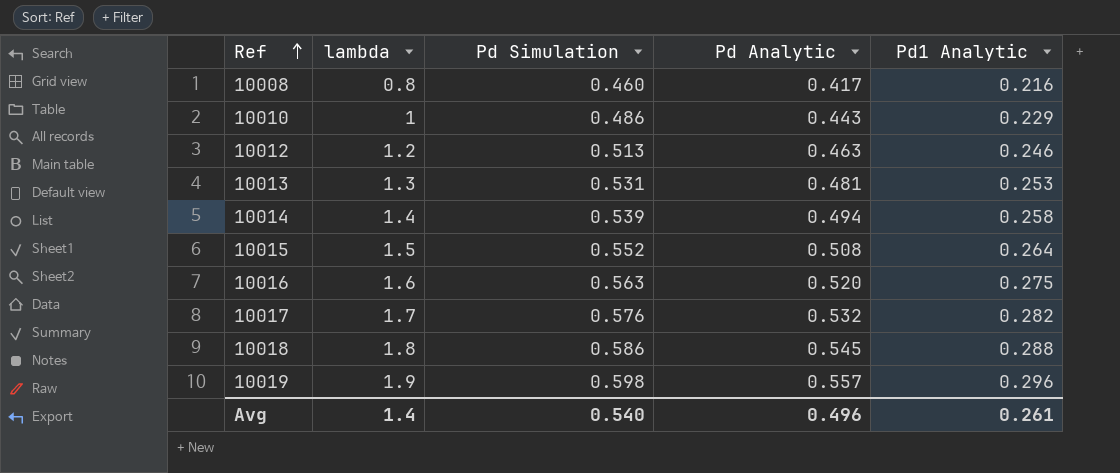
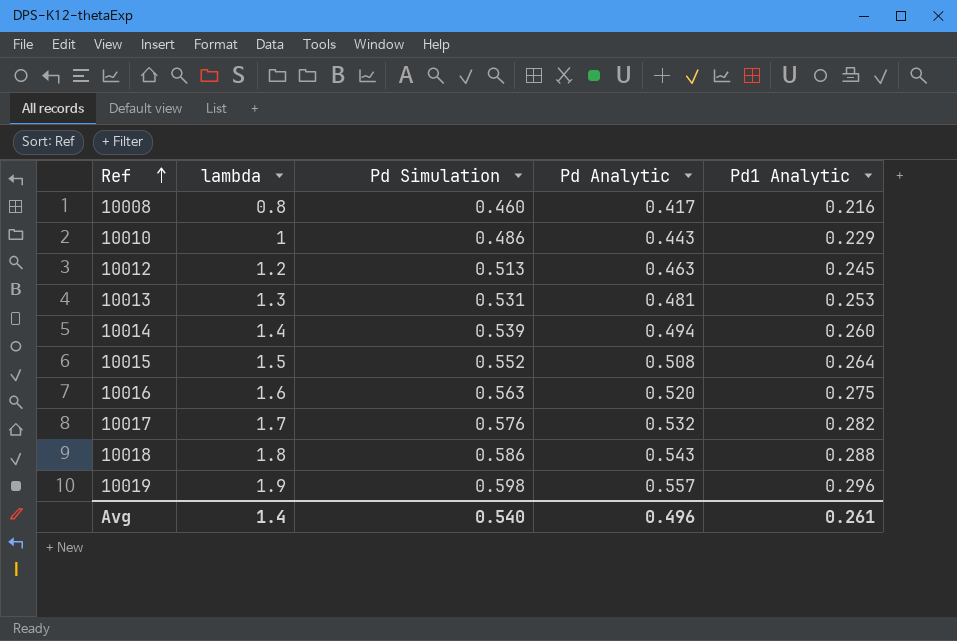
10012 | Pd1 Analytic: 0.246 -> 0.245
10014 | Pd1 Analytic: 0.258 -> 0.260
10018 | Pd Analytic: 0.545 -> 0.543

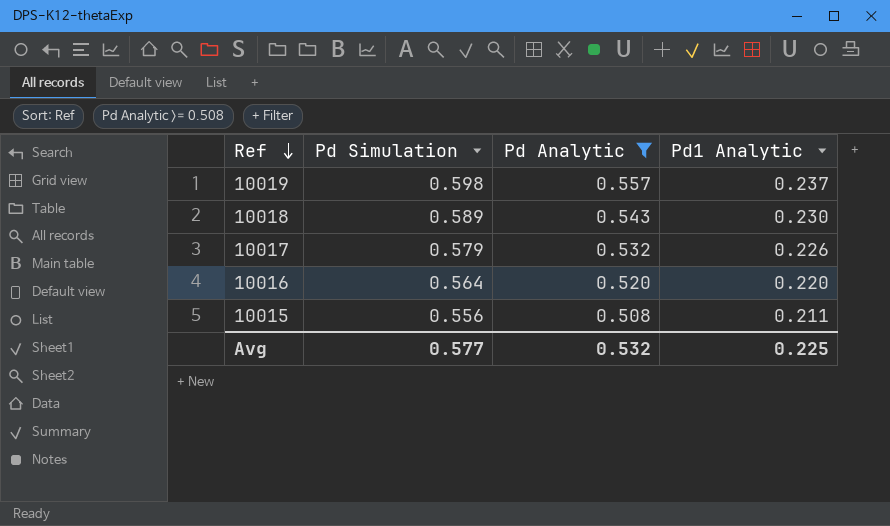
filter: none -> Pd Analytic >= 0.508
row order: Ref ascending -> Ref descending
column lambda | position: 2 -> none
10019 | Pd1 Analytic: 0.296 -> 0.237
10018 | Pd Simulation: 0.586 -> 0.589
10018 | Pd1 Analytic: 0.288 -> 0.230
10017 | Pd Simulation: 0.576 -> 0.579
10017 | Pd1 Analytic: 0.282 -> 0.226
10016 | Pd Simulation: 0.563 -> 0.564
10016 | Pd1 Analytic: 0.275 -> 0.220
10015 | Pd Simulation: 0.552 -> 0.556
10015 | Pd1 Analytic: 0.264 -> 0.211
Avg | Pd Simulation: 0.540 -> 0.577
Avg | Pd Analytic: 0.496 -> 0.532
Avg | Pd1 Analytic: 0.261 -> 0.225

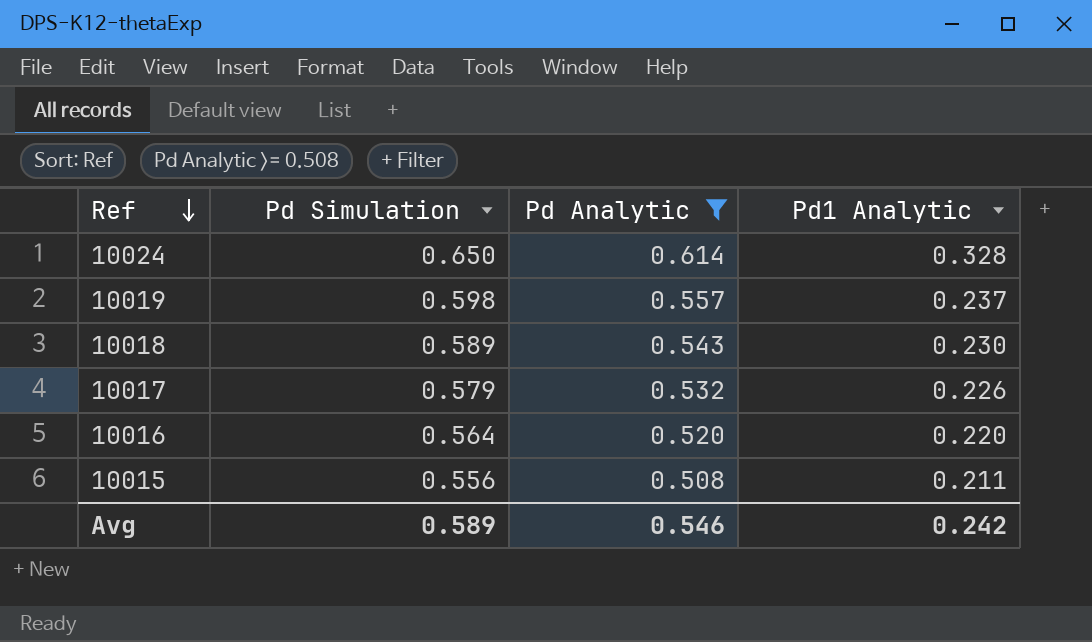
row 10024: none -> 0.650 | 0.614 | 0.328
Avg | Pd Simulation: 0.577 -> 0.589
Avg | Pd Analytic: 0.532 -> 0.546
Avg | Pd1 Analytic: 0.225 -> 0.242

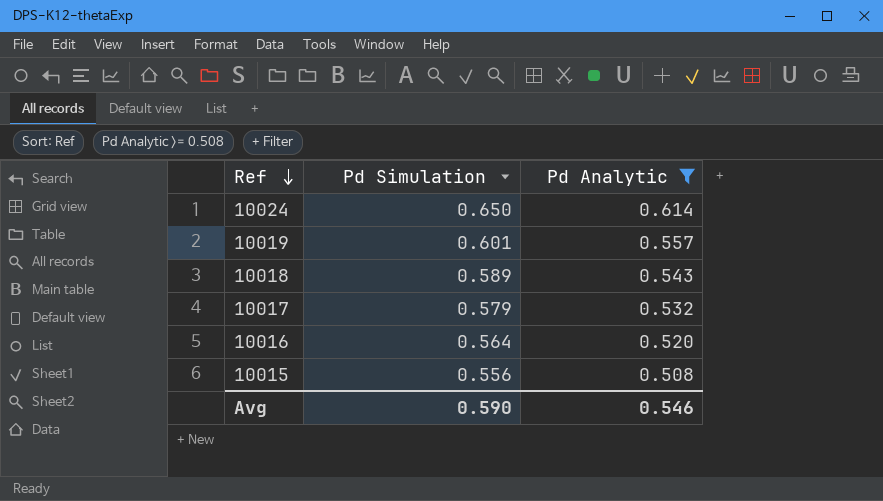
column Pd1 Analytic | position: 4 -> none
10019 | Pd Simulation: 0.598 -> 0.601
Avg | Pd Simulation: 0.589 -> 0.590

